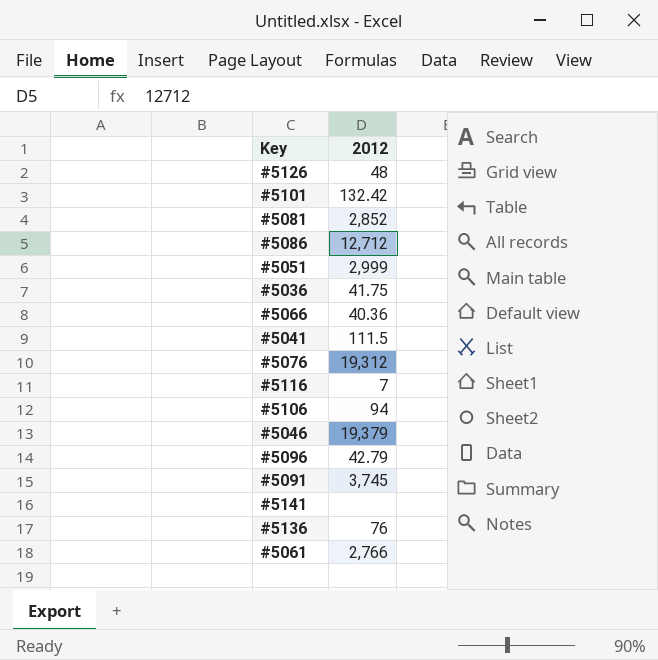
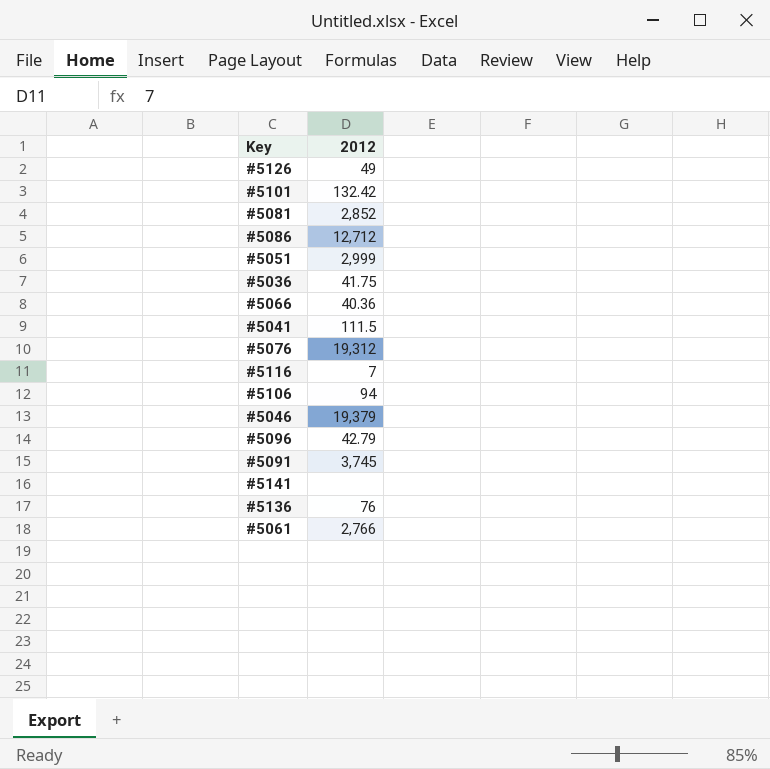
#5126 | 2012: 48 -> 49

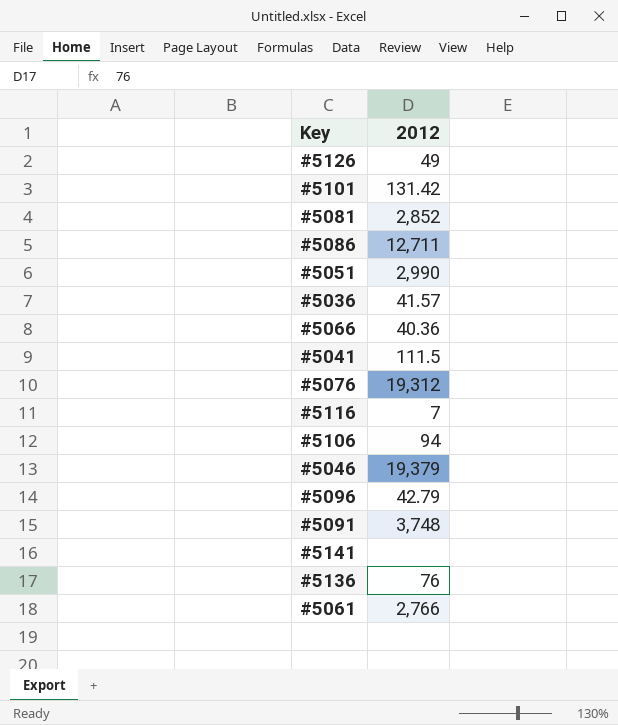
#5101 | 2012: 132.42 -> 131.42
#5086 | 2012: 12,712 -> 12,711
#5051 | 2012: 2,999 -> 2,990
#5036 | 2012: 41.75 -> 41.57
#5091 | 2012: 3,745 -> 3,748

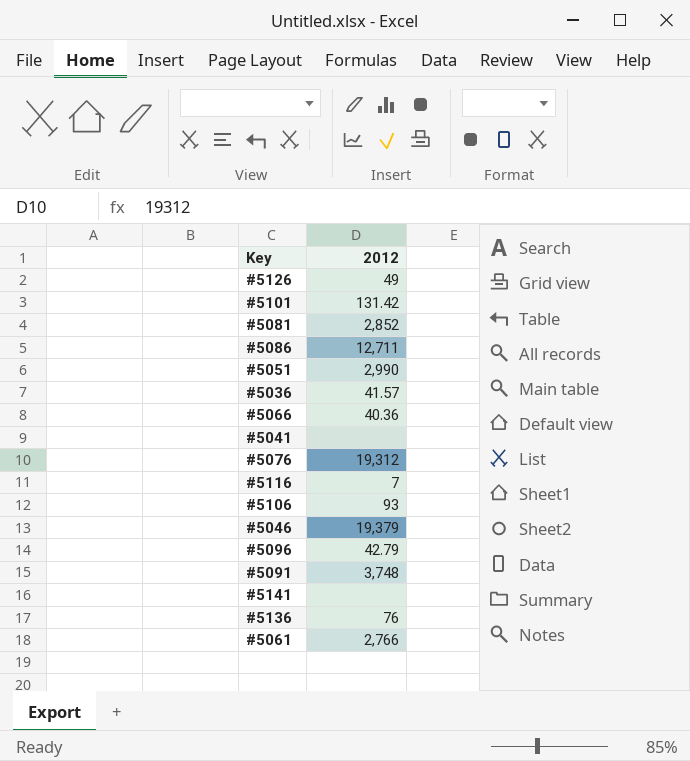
#5041 | 2012: 111.5 -> none
#5106 | 2012: 94 -> 93

